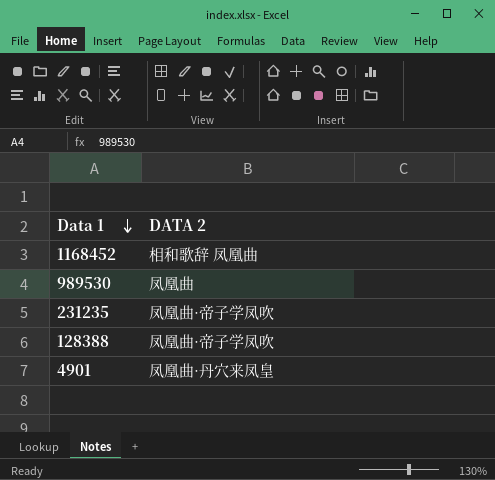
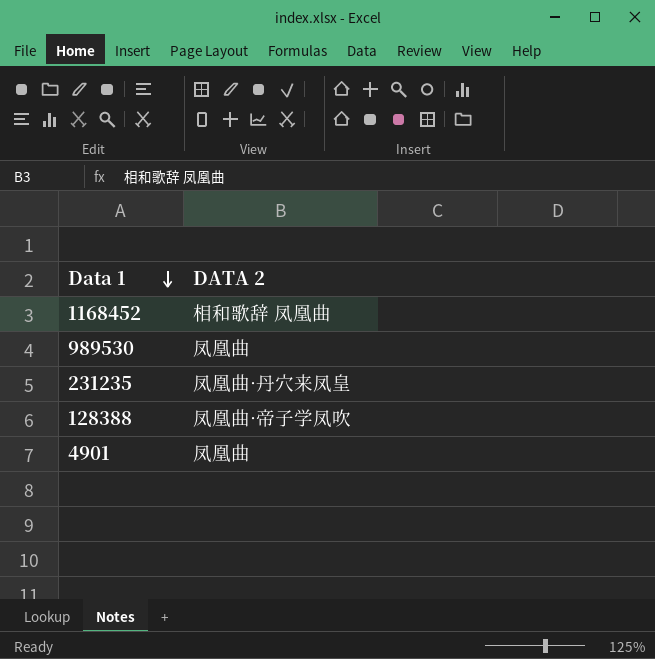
231235 | DATA 2: 凤凰曲·帝子学凤吹 -> 凤凰曲·丹穴来凤皇
4901 | DATA 2: 凤凰曲·丹穴来凤皇 -> 凤凰曲

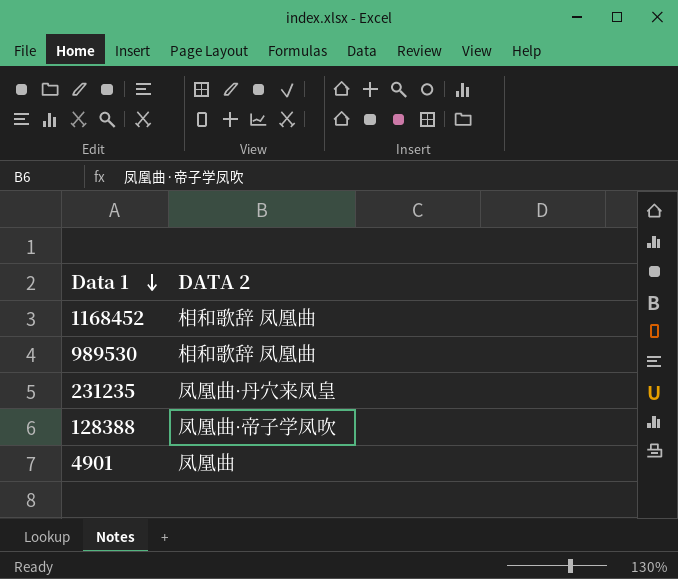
989530 | DATA 2: 凤凰曲 -> 相和歌辞 凤凰曲

